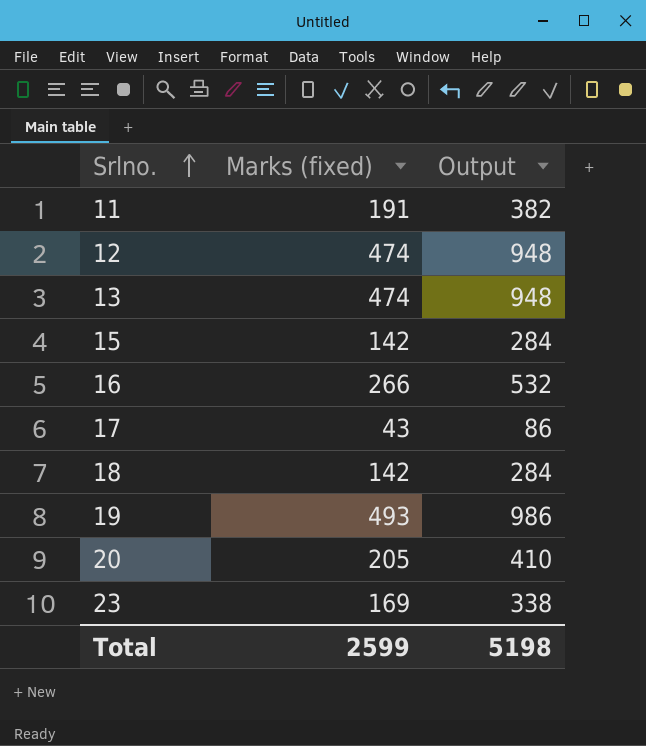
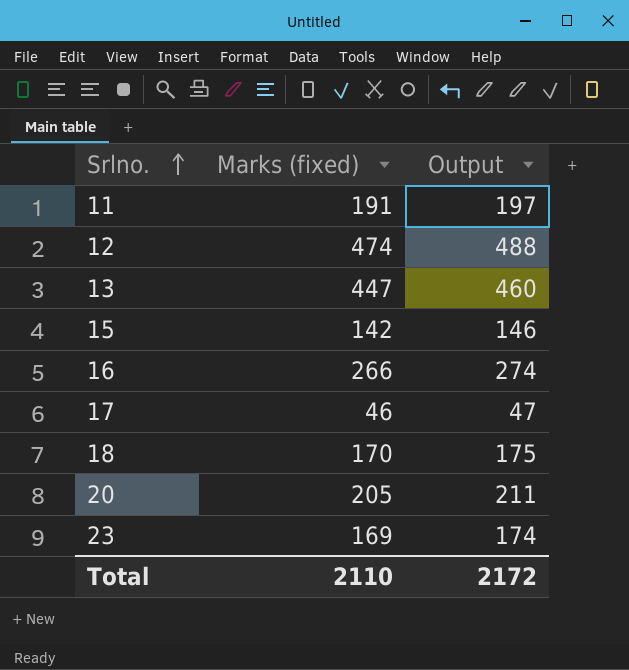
column Output | formula: [Marks (fixed)] * 2 -> [Marks (fixed)] * 1.03
row 19: 493 | 986 -> none
13 | Marks (fixed): 474 -> 447
17 | Marks (fixed): 43 -> 46
18 | Marks (fixed): 142 -> 170
Total | Marks (fixed): 2599 -> 2110
Total | Output: 5198 -> 2172

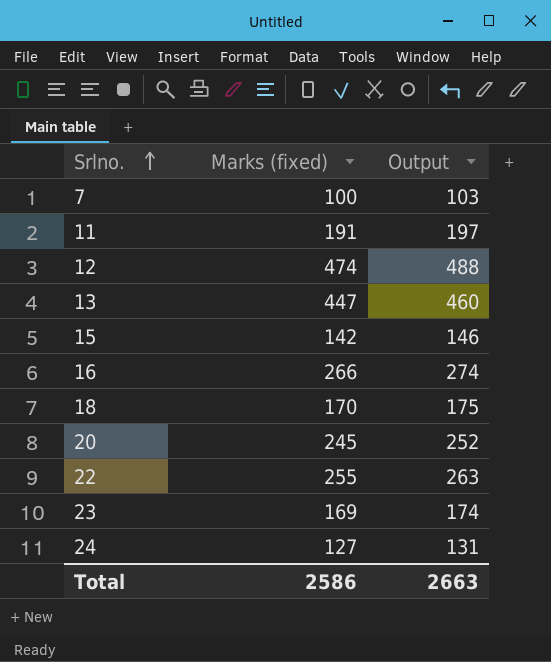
row 17: 46 | 47 -> none
row 7: none -> 100 | 103
20 | Marks (fixed): 205 -> 245
20 | Output: 211 -> 252
row 22: none -> 255 | 263
row 24: none -> 127 | 131
Total | Marks (fixed): 2110 -> 2586
Total | Output: 2172 -> 2663

